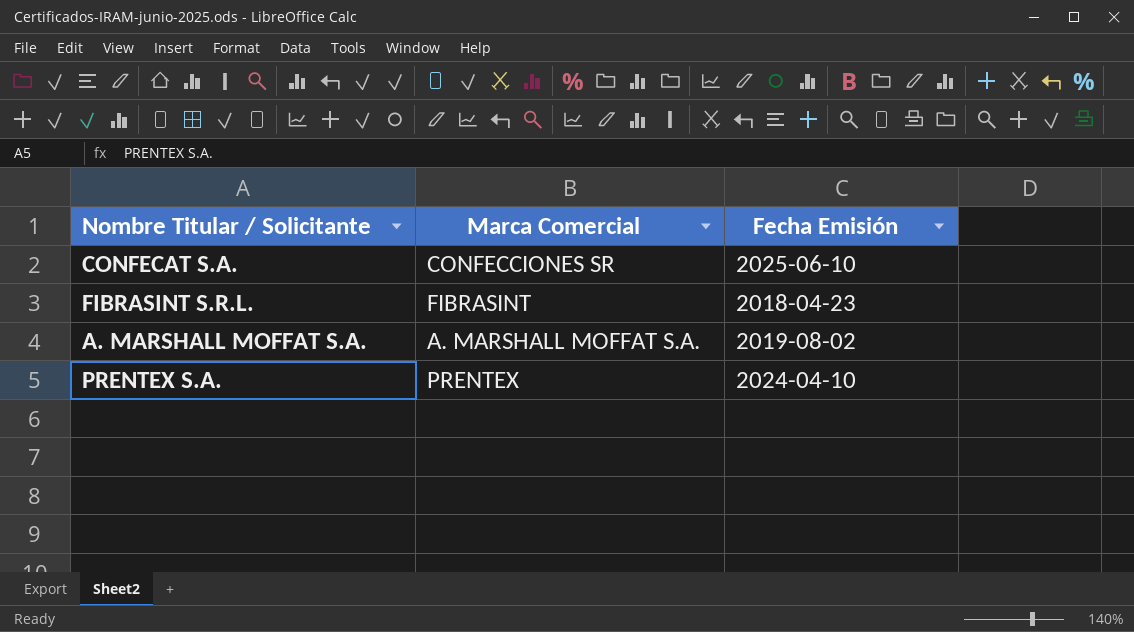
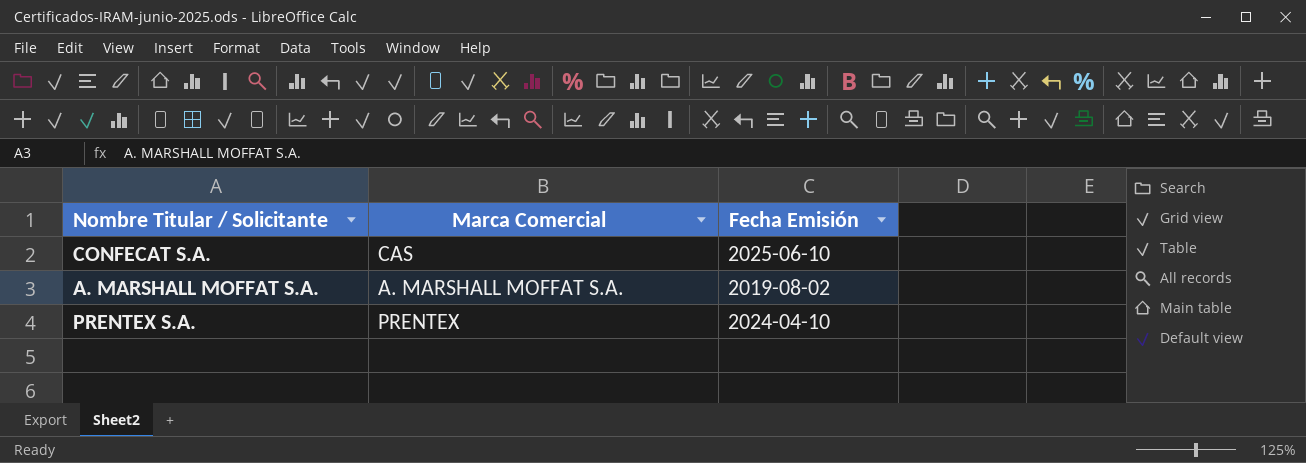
row FIBRASINT S.R.L.: FIBRASINT | 2018-04-23 -> none
CONFECAT S.A. | Marca Comercial: CONFECCIONES SR -> CAS

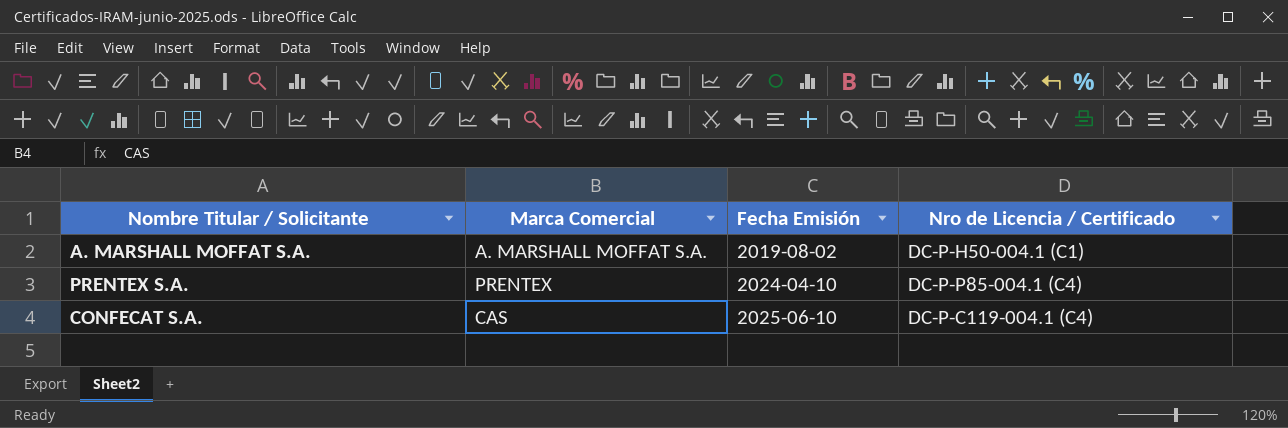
row order: none -> Fecha Emisión ascending
column Nro de Licencia / Certificado | position: none -> 4

